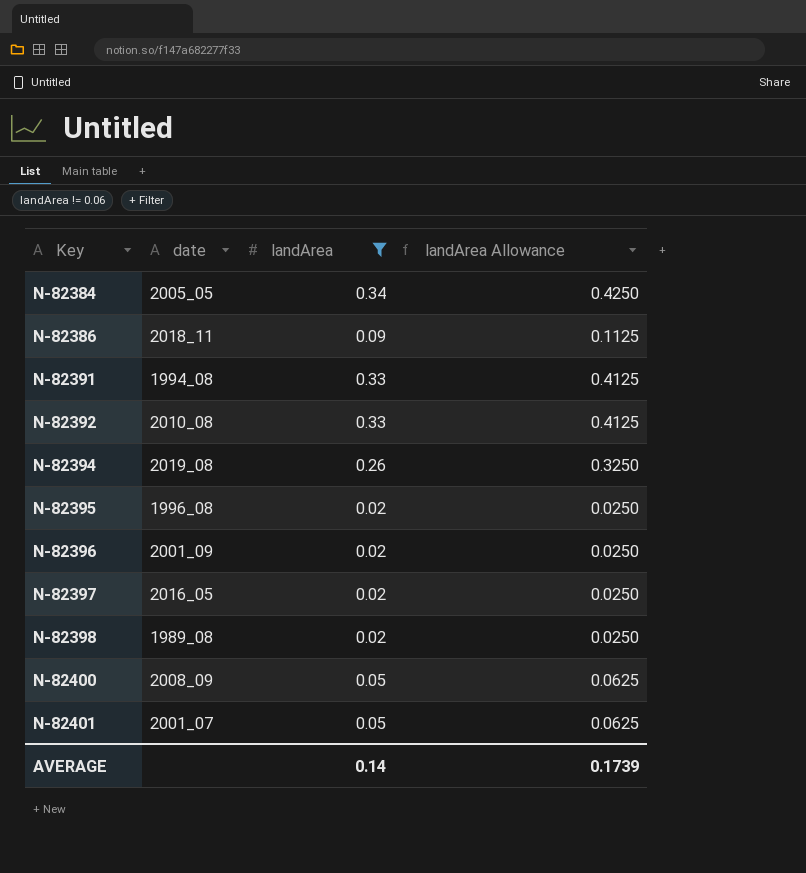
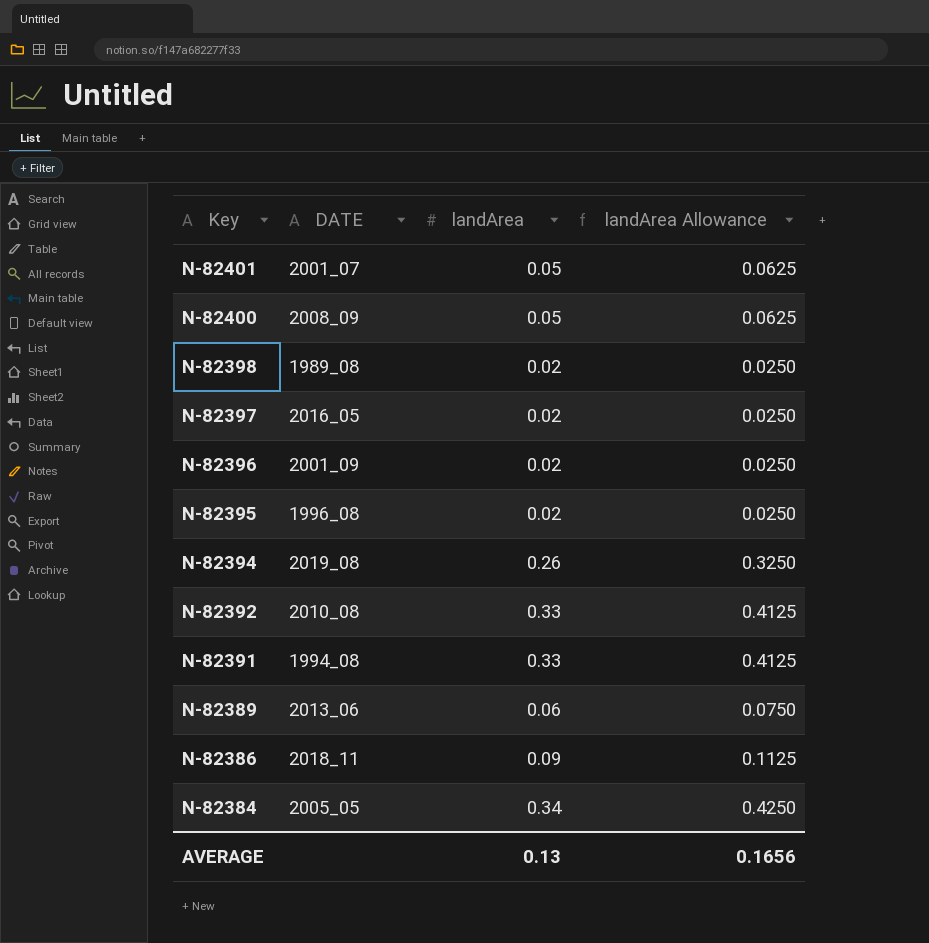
filter: landArea != 0.06 -> none
row order: Key ascending -> Key descending
column name: date -> DATE
AVERAGE | landArea: 0.14 -> 0.13
AVERAGE | landArea Allowance: 0.1739 -> 0.1656

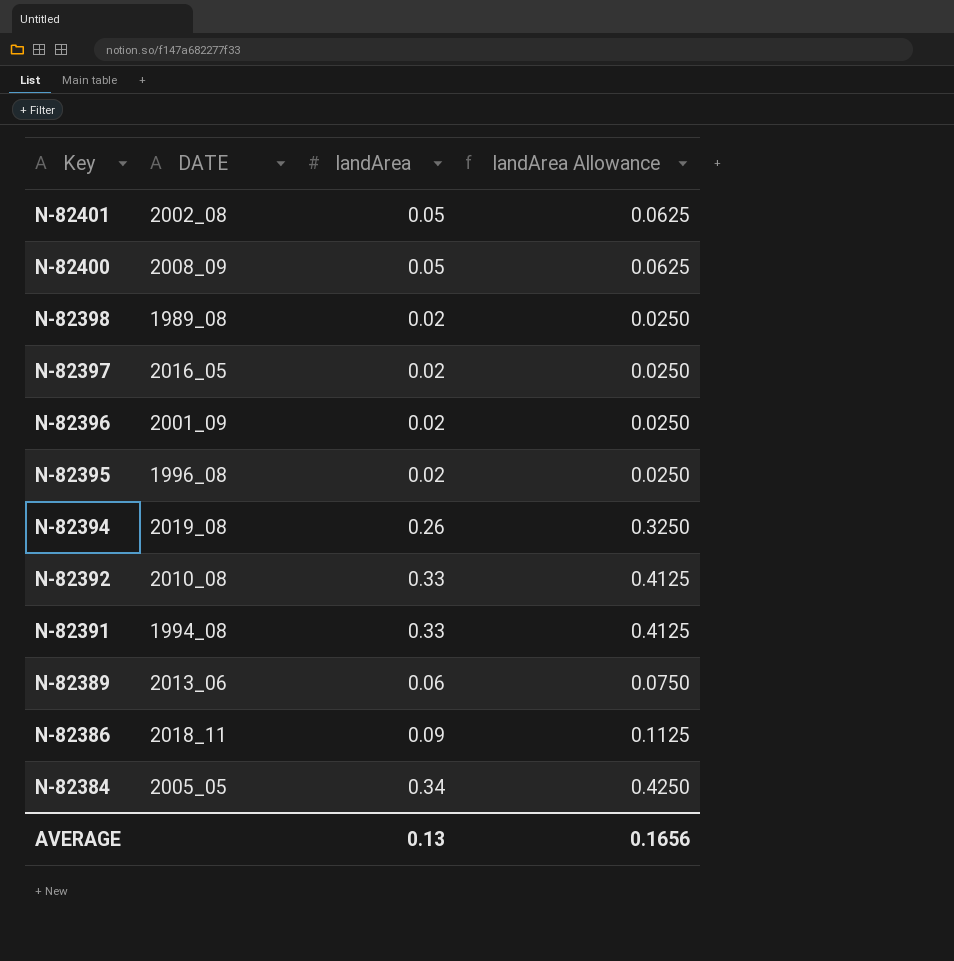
N-82401 | DATE: 2001_07 -> 2002_08

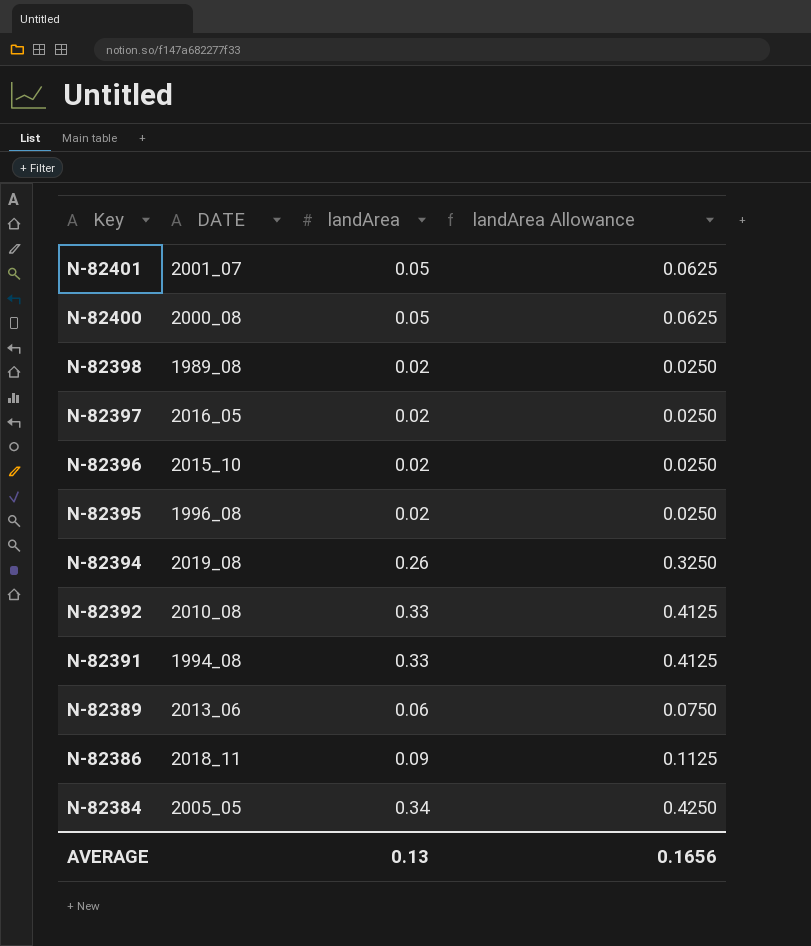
N-82401 | DATE: 2002_08 -> 2001_07
N-82400 | DATE: 2008_09 -> 2000_08
N-82396 | DATE: 2001_09 -> 2015_10

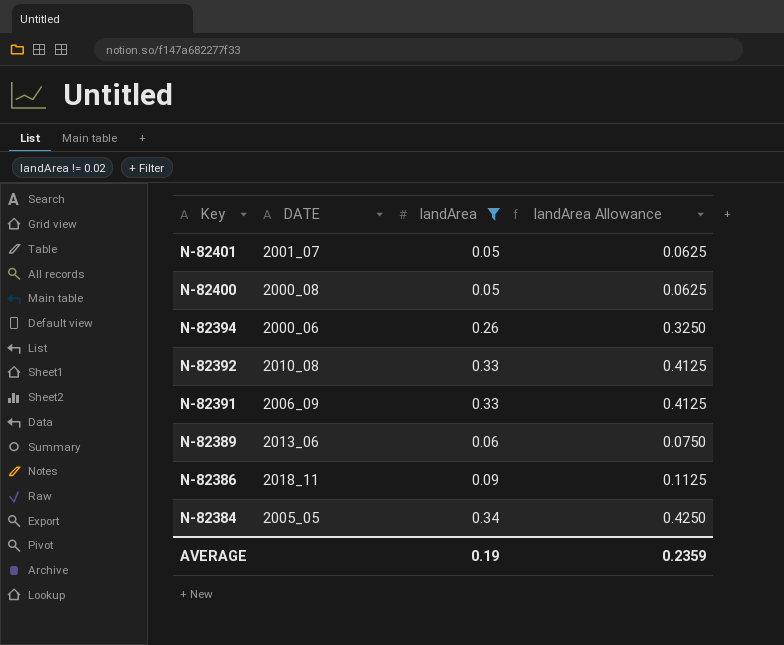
filter: none -> landArea != 0.02
N-82394 | DATE: 2019_08 -> 2000_06
N-82391 | DATE: 1994_08 -> 2006_09
AVERAGE | landArea: 0.13 -> 0.19
AVERAGE | landArea Allowance: 0.1656 -> 0.2359

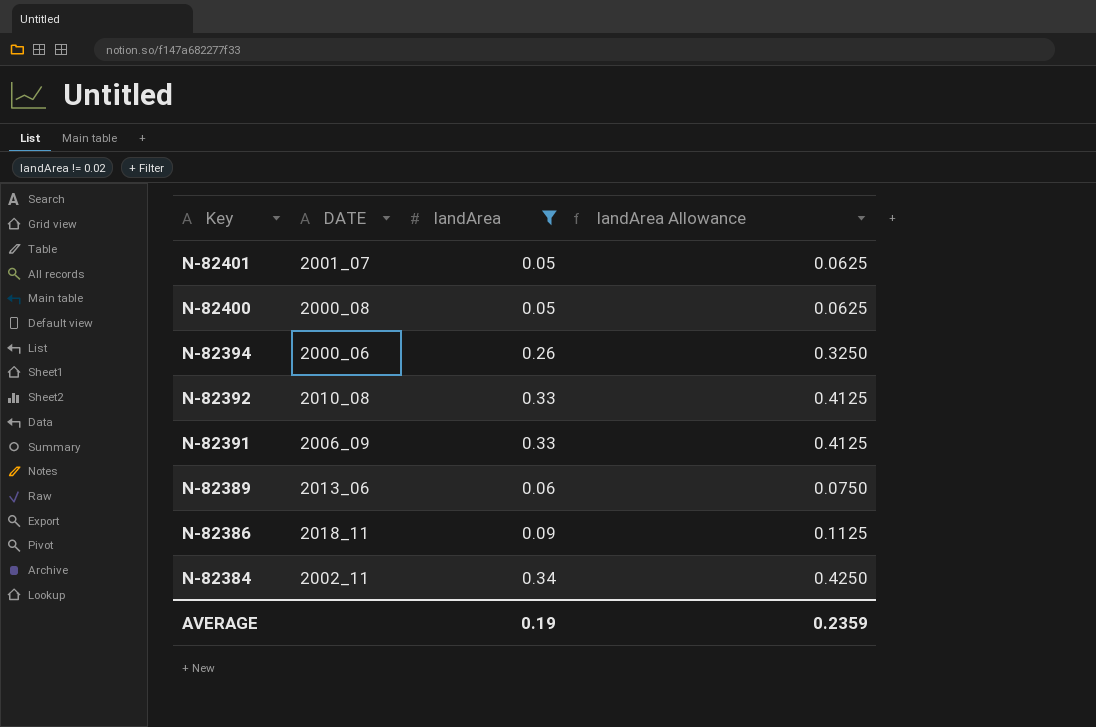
N-82384 | DATE: 2005_05 -> 2002_11

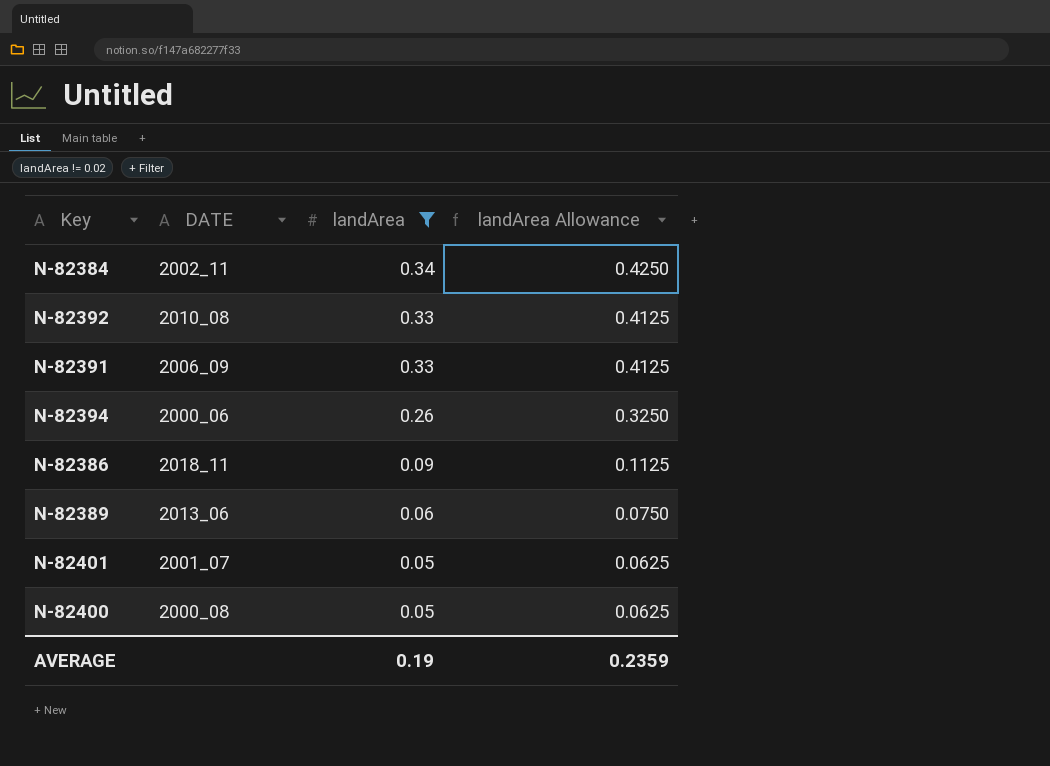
row order: Key descending -> landArea descending

